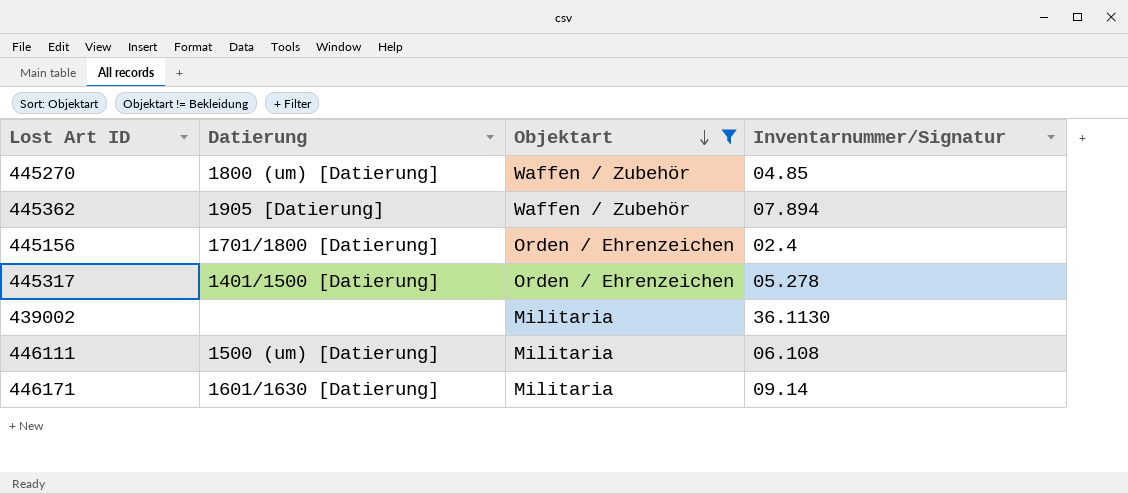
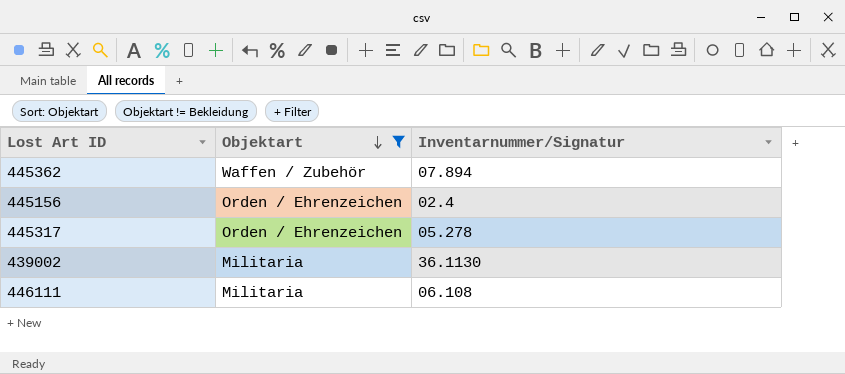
column Datierung | position: 2 -> none
row 445270: 1800 (um) [Datierung] | Waffen / Zubehör | 04.85 -> none
row 446171: 1601/1630 [Datierung] | Militaria | 09.14 -> none

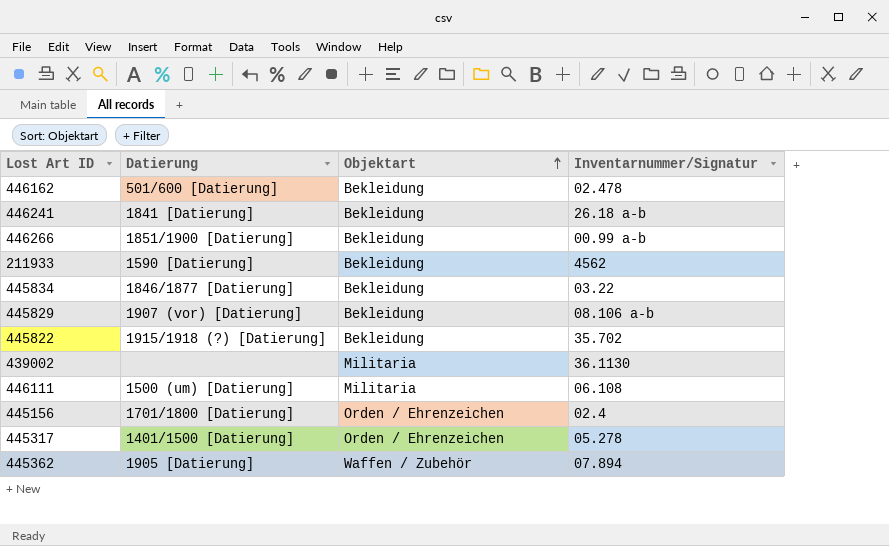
filter: Objektart != Bekleidung -> none
row order: Objektart descending -> Objektart ascending
column Datierung | position: none -> 2

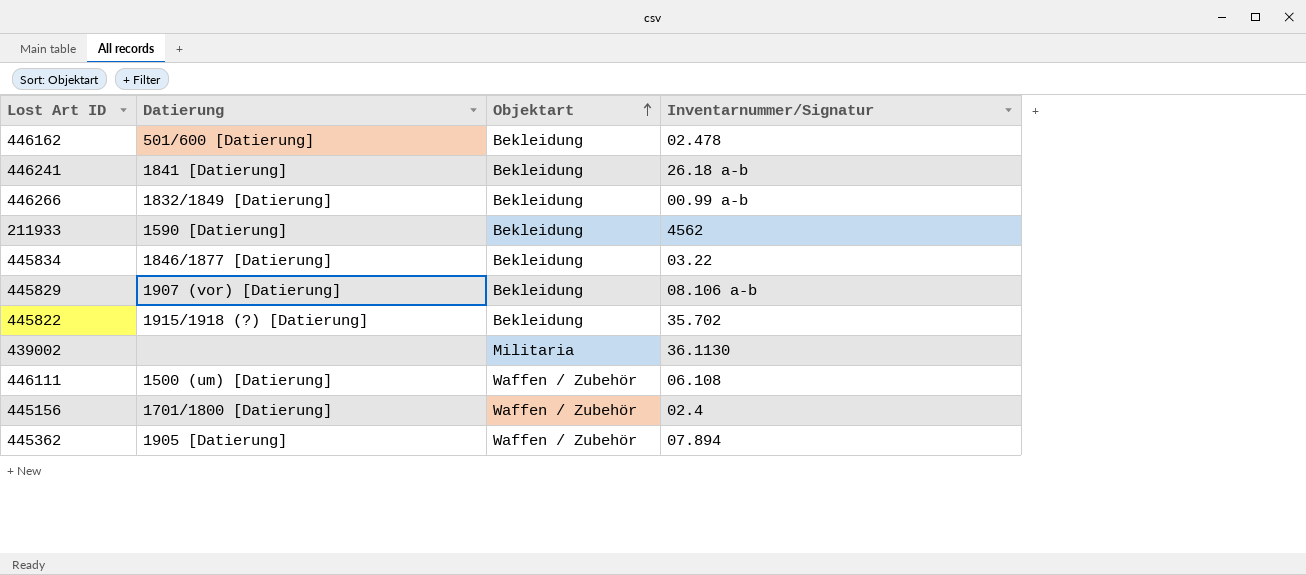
row 445317: 1401/1500 [Datierung] | Orden / Ehrenzeichen | 05.278 -> none
446266 | Datierung: 1851/1900 [Datierung] -> 1832/1849 [Datierung]
446111 | Objektart: Militaria -> Waffen / Zubehör
445156 | Objektart: Orden / Ehrenzeichen -> Waffen / Zubehör

